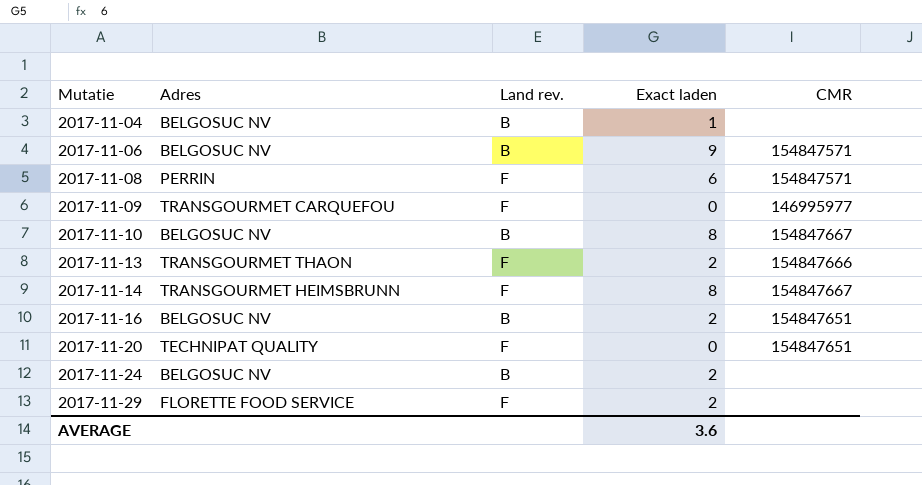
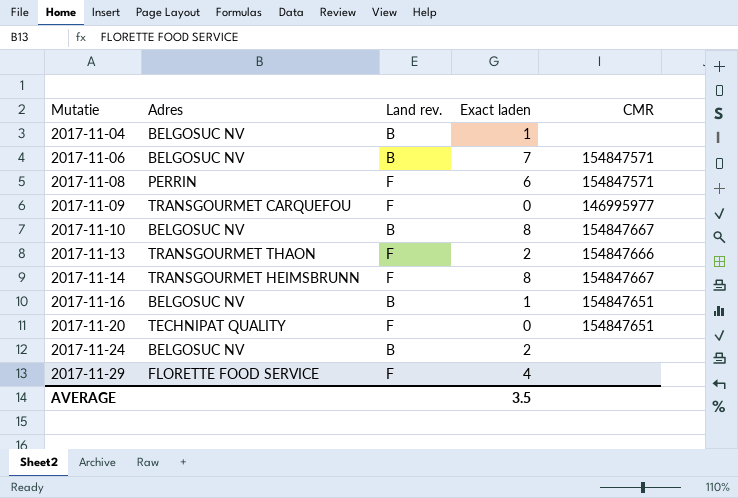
2017-11-06 | Exact laden: 9 -> 7
2017-11-16 | Exact laden: 2 -> 1
2017-11-29 | Exact laden: 2 -> 4
AVERAGE | Exact laden: 3.6 -> 3.5

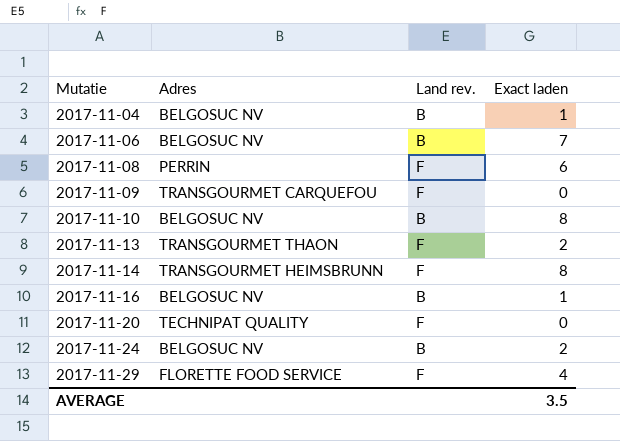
column CMR | position: 5 -> none

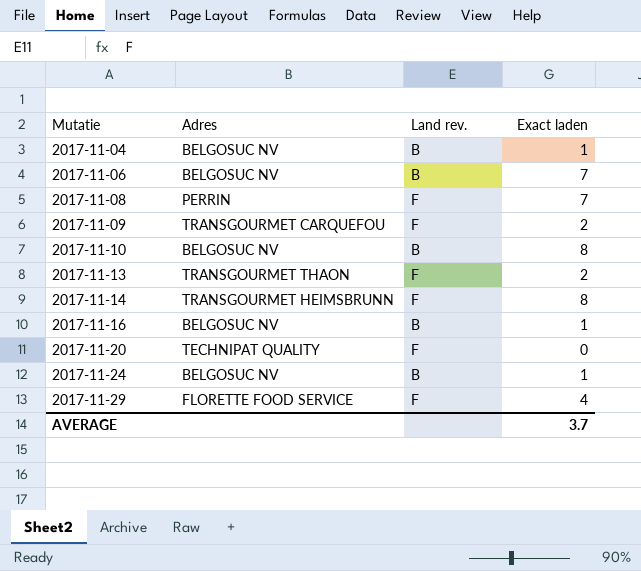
2017-11-08 | Exact laden: 6 -> 7
2017-11-09 | Exact laden: 0 -> 2
2017-11-24 | Exact laden: 2 -> 1
AVERAGE | Exact laden: 3.5 -> 3.7

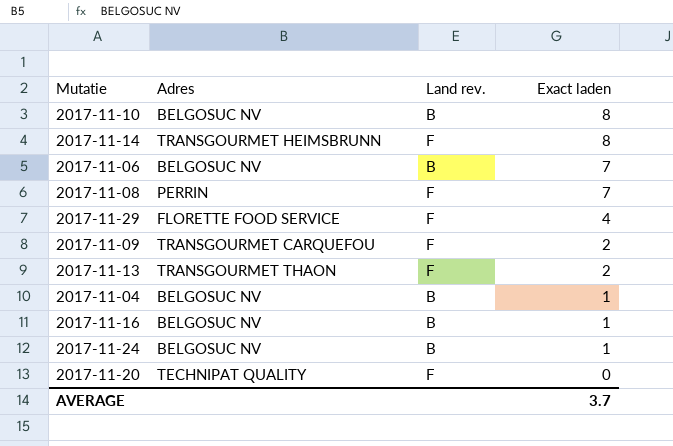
row order: Mutatie ascending -> Exact laden descending

